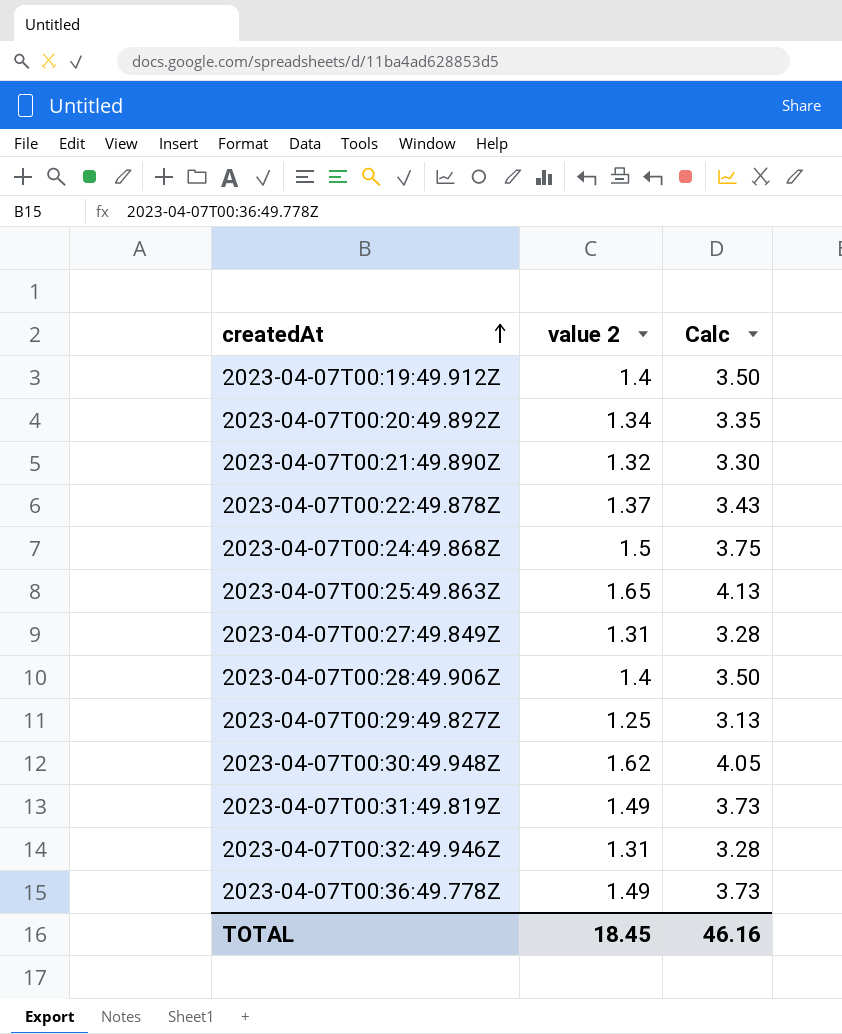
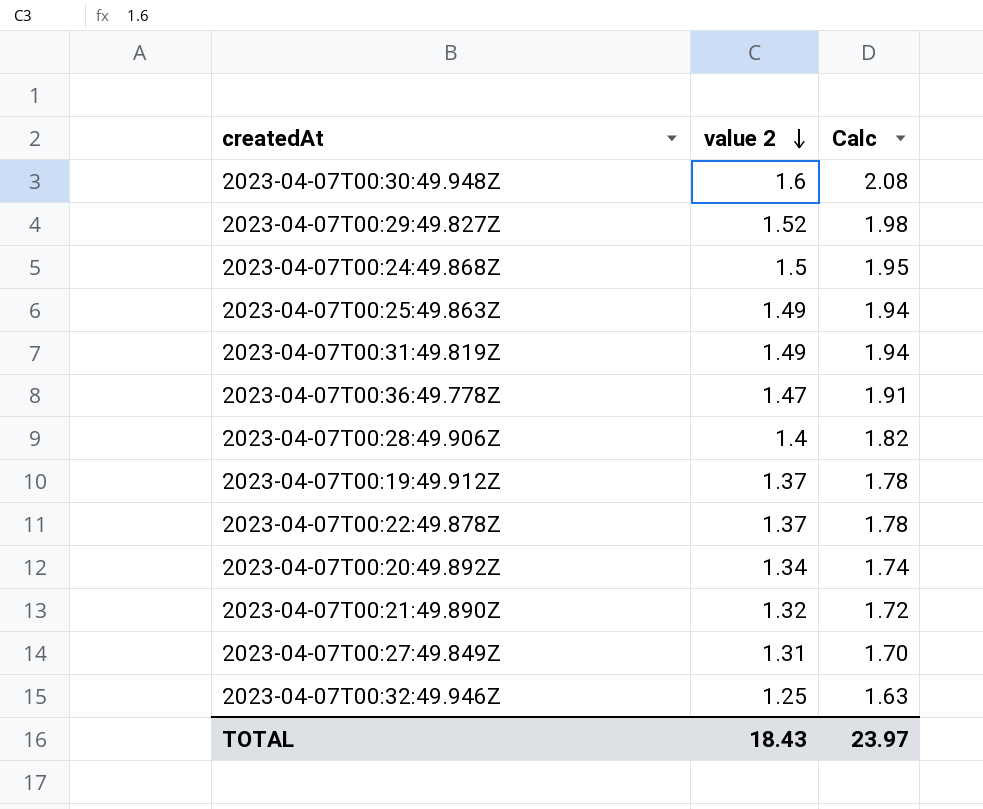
row order: createdAt ascending -> value 2 descending
column Calc | formula: [value 2] * 2.5 -> [value 2] * 1.3
2023-04-07T00:30:49.948Z | value 2: 1.62 -> 1.6
2023-04-07T00:29:49.827Z | value 2: 1.25 -> 1.52
2023-04-07T00:25:49.863Z | value 2: 1.65 -> 1.49
2023-04-07T00:36:49.778Z | value 2: 1.49 -> 1.47
2023-04-07T00:19:49.912Z | value 2: 1.4 -> 1.37
2023-04-07T00:32:49.946Z | value 2: 1.31 -> 1.25
TOTAL | value 2: 18.45 -> 18.43
TOTAL | Calc: 46.16 -> 23.97

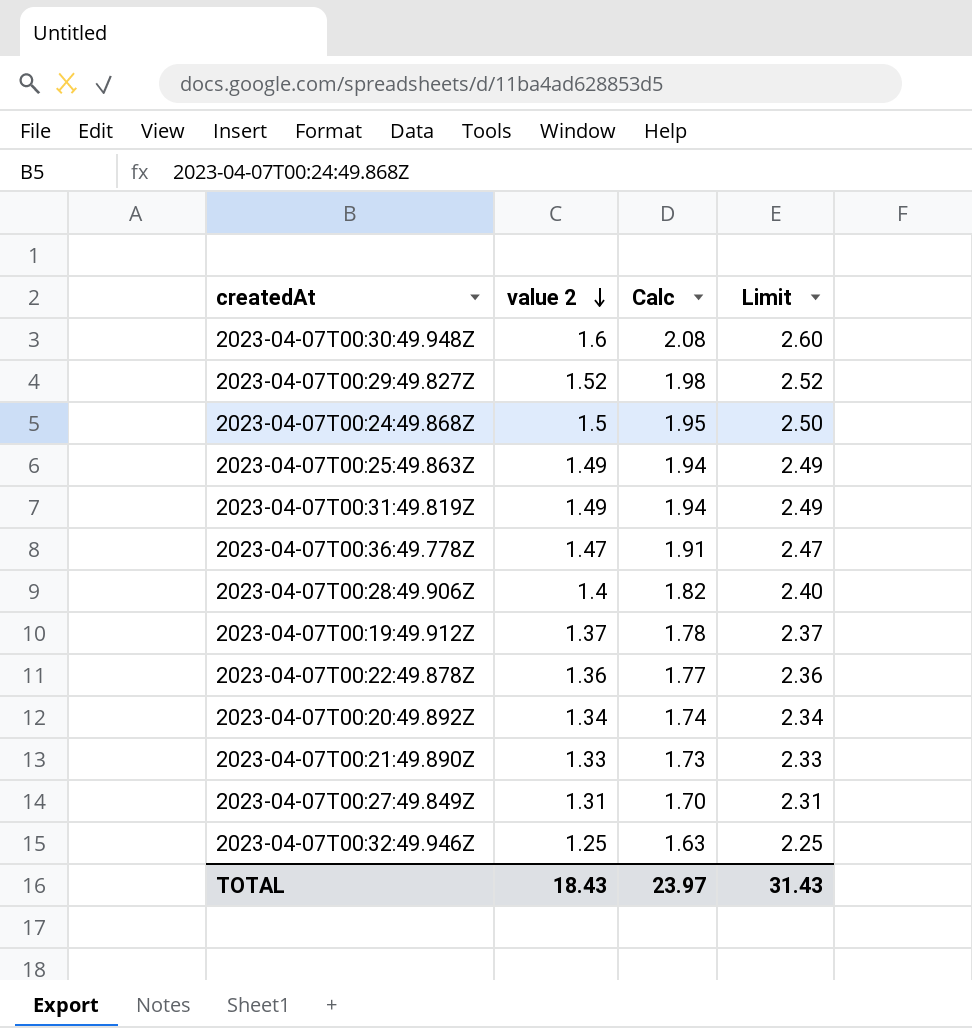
column Limit | formula: none -> [value 2] + 1
2023-04-07T00:22:49.878Z | value 2: 1.37 -> 1.36
2023-04-07T00:22:49.878Z | Calc: 1.78 -> 1.77
2023-04-07T00:21:49.890Z | value 2: 1.32 -> 1.33
2023-04-07T00:21:49.890Z | Calc: 1.72 -> 1.73

